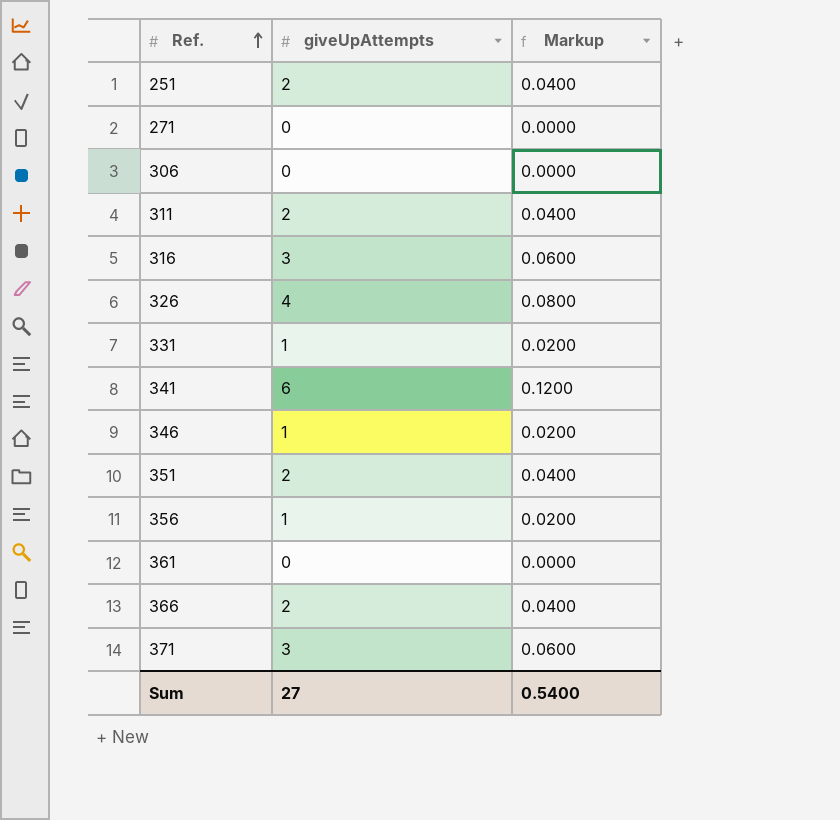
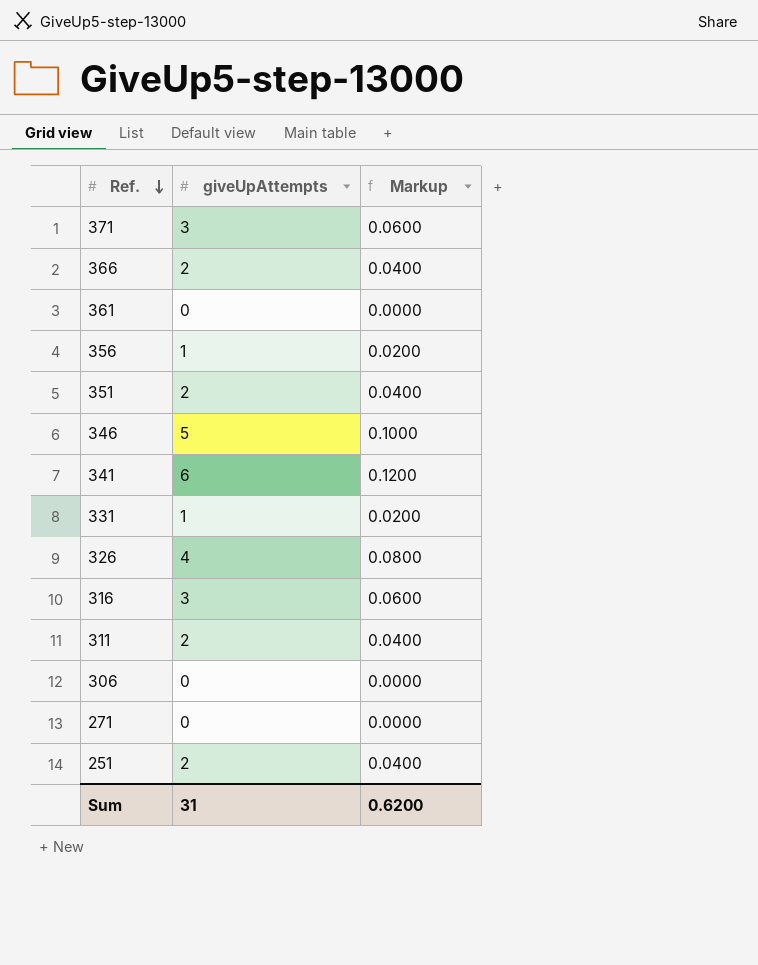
row order: Ref. ascending -> Ref. descending
346 | giveUpAttempts: 1 -> 5
346 | Markup: 0.0200 -> 0.1000
Sum | giveUpAttempts: 27 -> 31
Sum | Markup: 0.5400 -> 0.6200

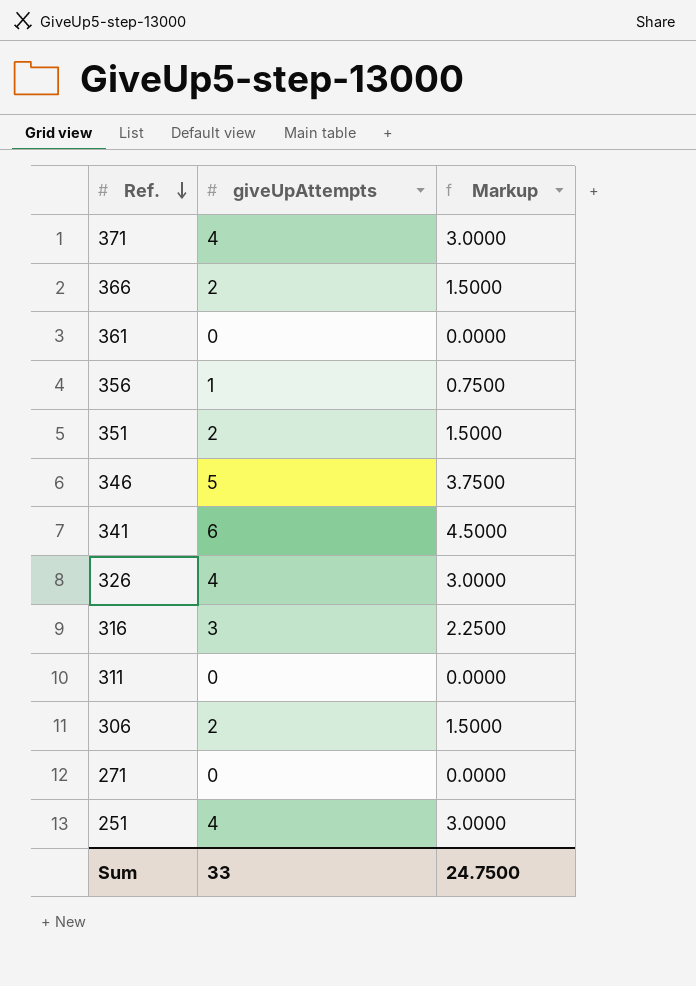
column Markup | formula: [giveUpAttempts] * 0.02 -> [giveUpAttempts] * 0.75
row 331: 1 | 0.0200 -> none
371 | giveUpAttempts: 3 -> 4
311 | giveUpAttempts: 2 -> 0
306 | giveUpAttempts: 0 -> 2
251 | giveUpAttempts: 2 -> 4
Sum | giveUpAttempts: 31 -> 33
Sum | Markup: 0.6200 -> 24.7500

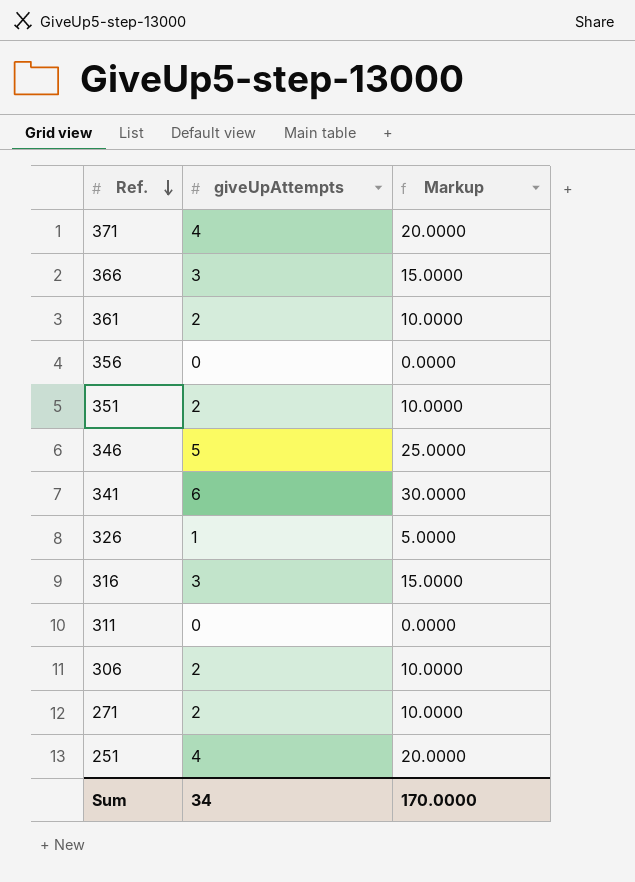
column Markup | formula: [giveUpAttempts] * 0.75 -> [giveUpAttempts] * 5
366 | giveUpAttempts: 2 -> 3
361 | giveUpAttempts: 0 -> 2
356 | giveUpAttempts: 1 -> 0
326 | giveUpAttempts: 4 -> 1
271 | giveUpAttempts: 0 -> 2
Sum | giveUpAttempts: 33 -> 34
Sum | Markup: 24.7500 -> 170.0000

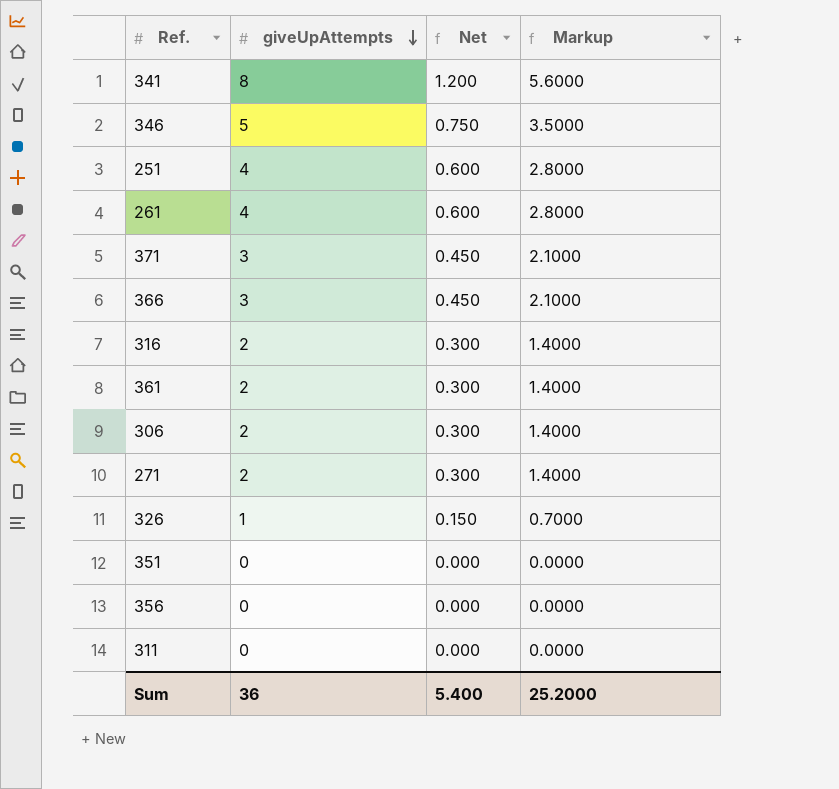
row order: Ref. descending -> giveUpAttempts descending
column Net | formula: none -> [giveUpAttempts] * 0.15
column Markup | formula: [giveUpAttempts] * 5 -> [giveUpAttempts] * 0.7
341 | giveUpAttempts: 6 -> 8
row 261: none -> 4 | 0.600 | 2.8000
371 | giveUpAttempts: 4 -> 3
316 | giveUpAttempts: 3 -> 2
351 | giveUpAttempts: 2 -> 0
Sum | giveUpAttempts: 34 -> 36
Sum | Markup: 170.0000 -> 25.2000

